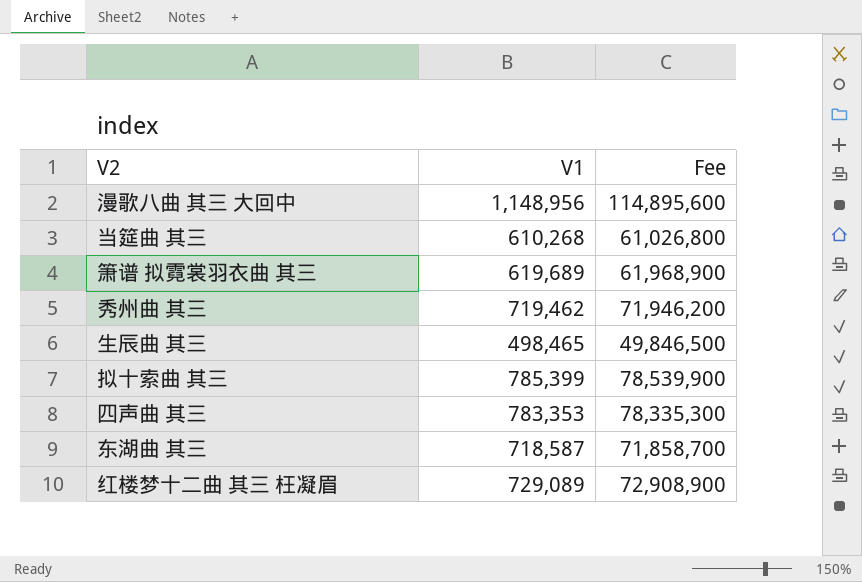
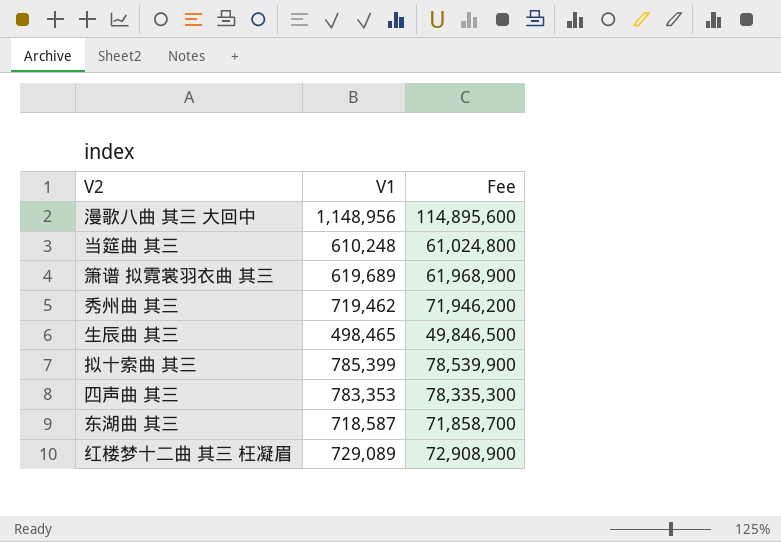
当筵曲 其三 | V1: 610,268 -> 610,248
当筵曲 其三 | Fee: 61,026,800 -> 61,024,800

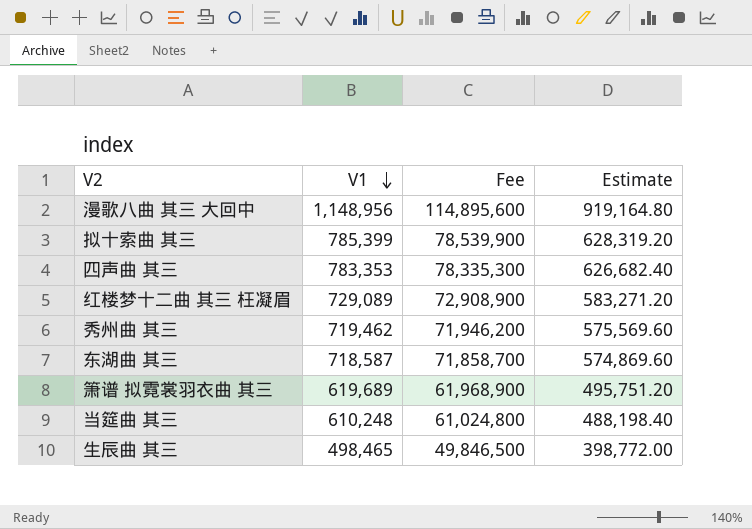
row order: none -> V1 descending
column Estimate | formula: none -> [V1] * 0.8

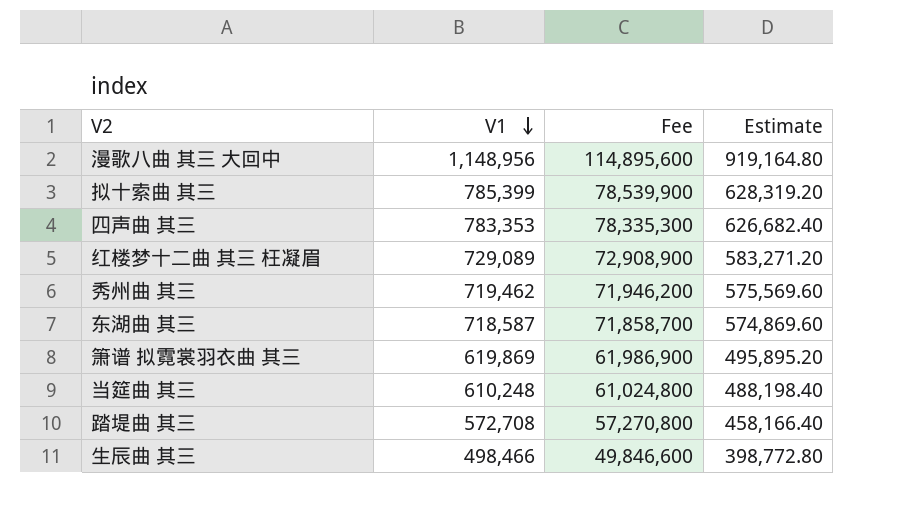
箫谱 拟霓裳羽衣曲 其三 | V1: 619,689 -> 619,869
箫谱 拟霓裳羽衣曲 其三 | Fee: 61,968,900 -> 61,986,900
箫谱 拟霓裳羽衣曲 其三 | Estimate: 495,751.20 -> 495,895.20
row 踏堤曲 其三: none -> 572,708 | 57,270,800 | 458,166.40
生辰曲 其三 | V1: 498,465 -> 498,466
生辰曲 其三 | Fee: 49,846,500 -> 49,846,600
生辰曲 其三 | Estimate: 398,772.00 -> 398,772.80

